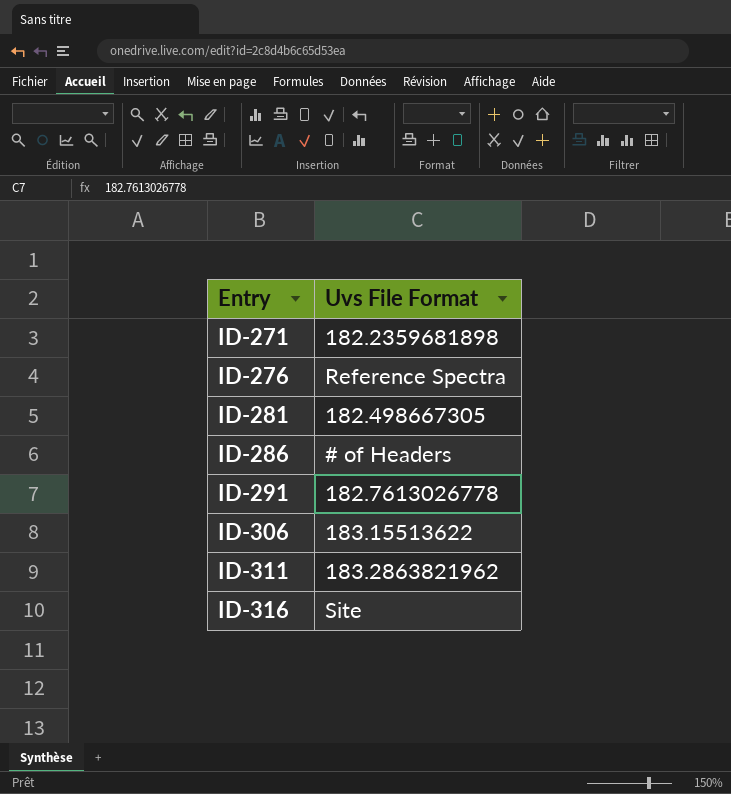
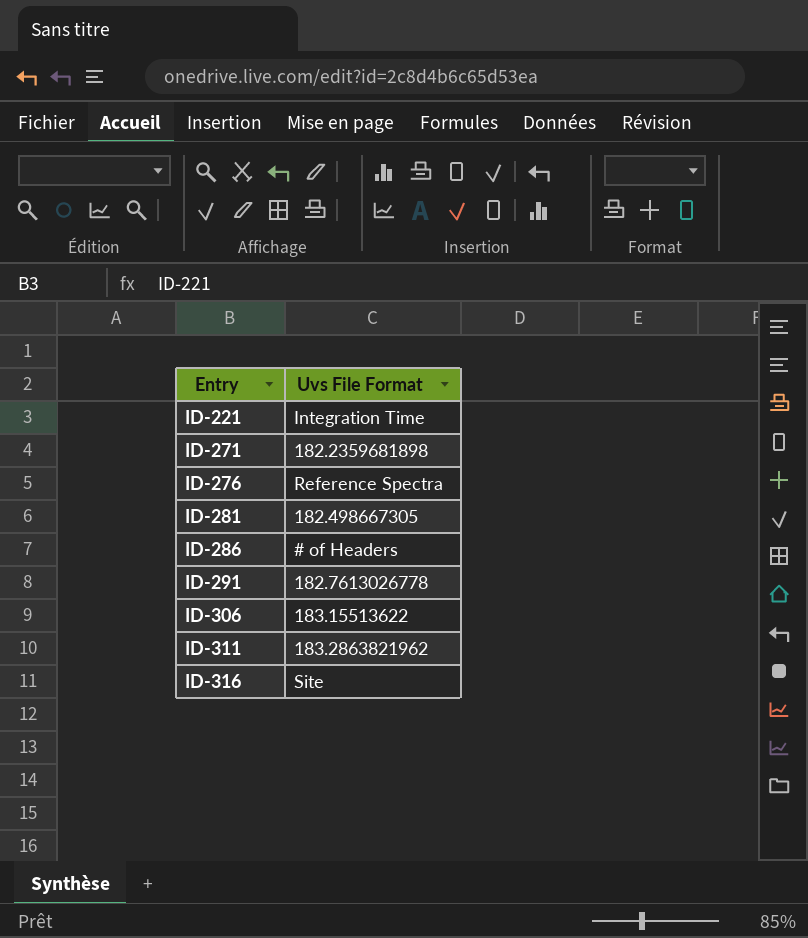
row ID-221: none -> Integration Time

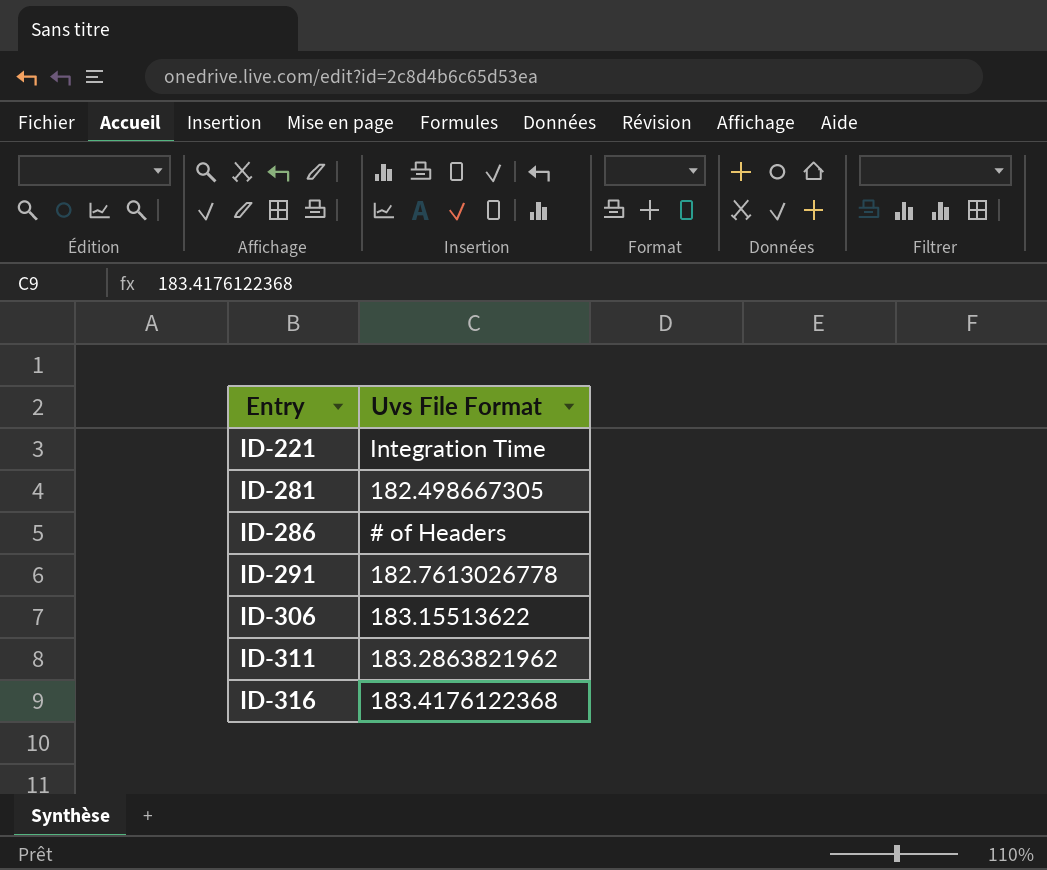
row ID-271: 182.2359681898 -> none
row ID-276: Reference Spectra -> none
ID-316 | Uvs File Format: Site -> 183.4176122368

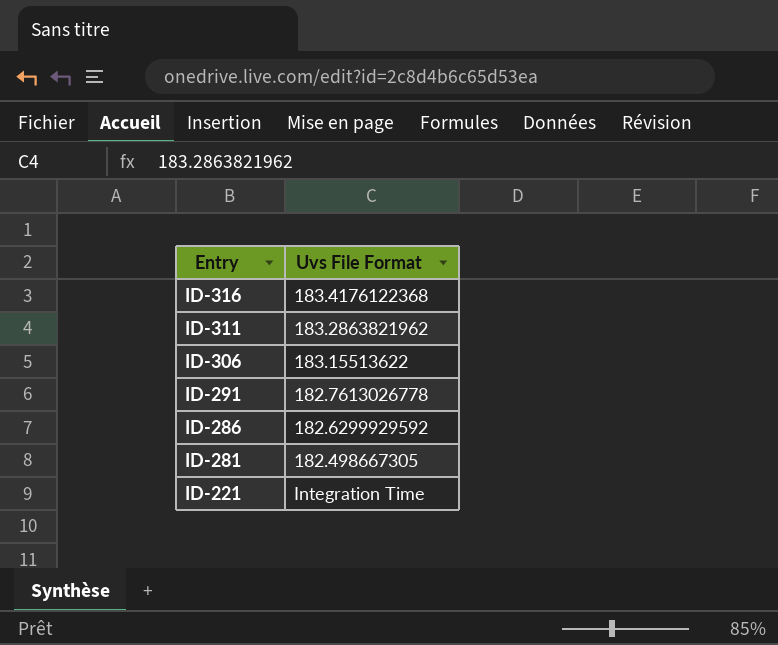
row order: Entry ascending -> Entry descending
ID-286 | Uvs File Format: # of Headers -> 182.6299929592

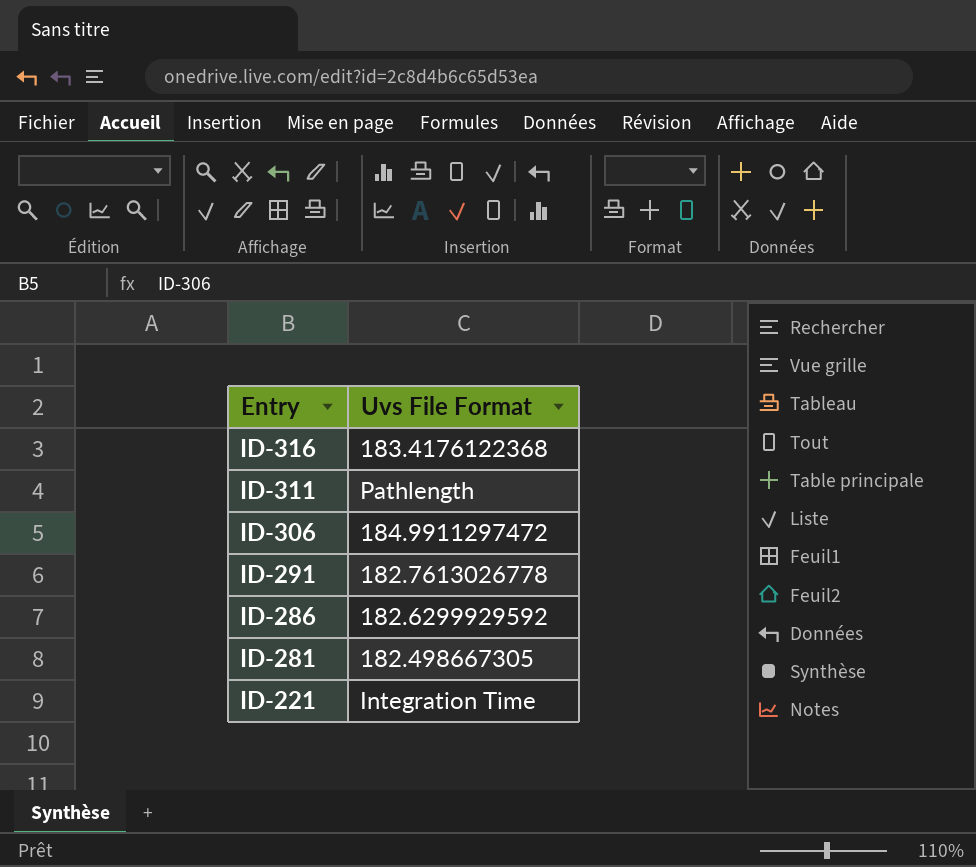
ID-311 | Uvs File Format: 183.2863821962 -> Pathlength
ID-306 | Uvs File Format: 183.15513622 -> 184.9911297472

